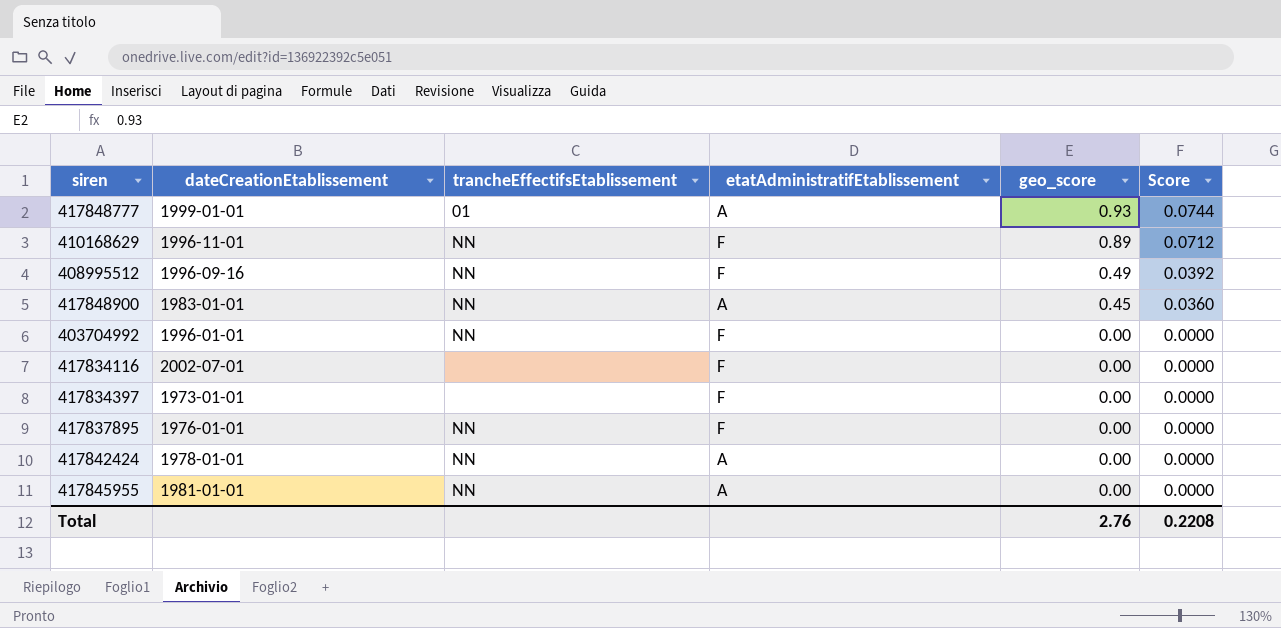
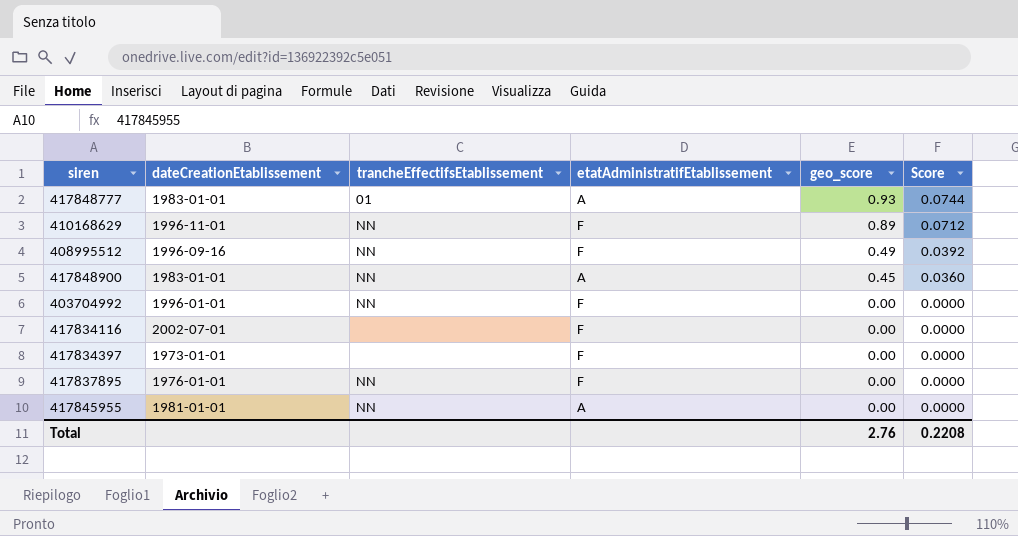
row 417842424: 1978-01-01 | NN | A | 0.00 | 0.0000 -> none
417848777 | dateCreationEtablissement: 1999-01-01 -> 1983-01-01

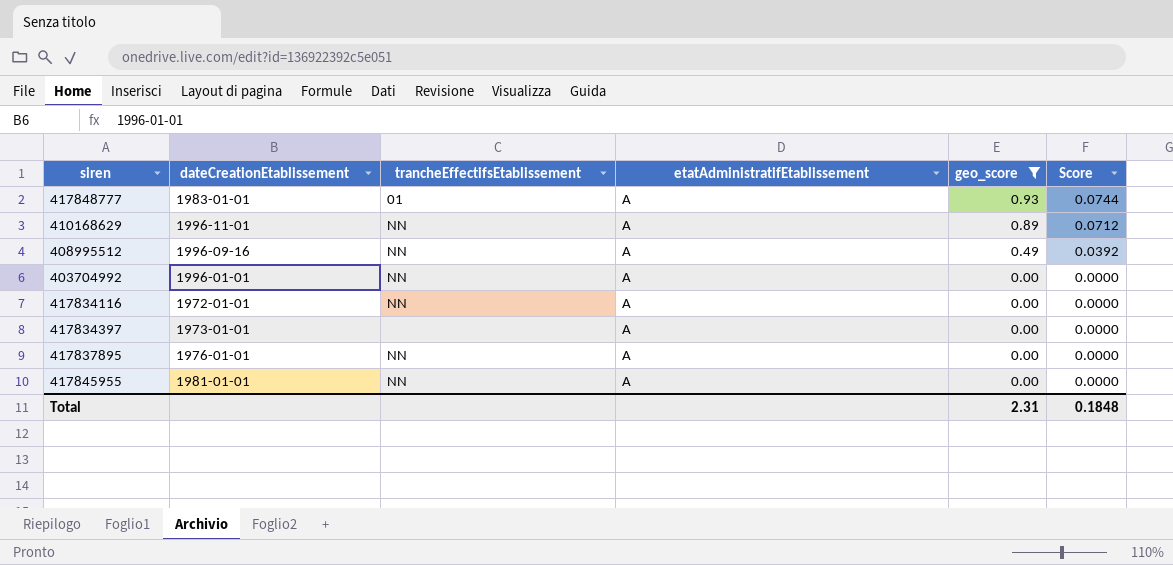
filter: none -> geo_score != 0.45
410168629 | etatAdministratifEtablissement: F -> A
408995512 | etatAdministratifEtablissement: F -> A
403704992 | etatAdministratifEtablissement: F -> A
417834116 | dateCreationEtablissement: 2002-07-01 -> 1972-01-01
417834116 | trancheEffectifsEtablissement: none -> NN
417834116 | etatAdministratifEtablissement: F -> A
417834397 | etatAdministratifEtablissement: F -> A
417837895 | etatAdministratifEtablissement: F -> A
Total | geo_score: 2.76 -> 2.31
Total | Score: 0.2208 -> 0.1848

